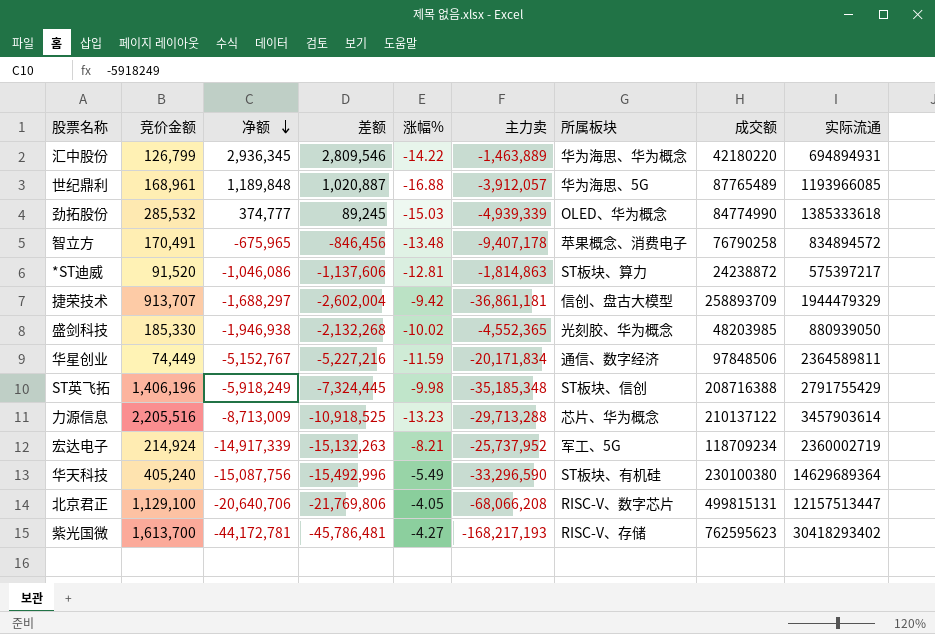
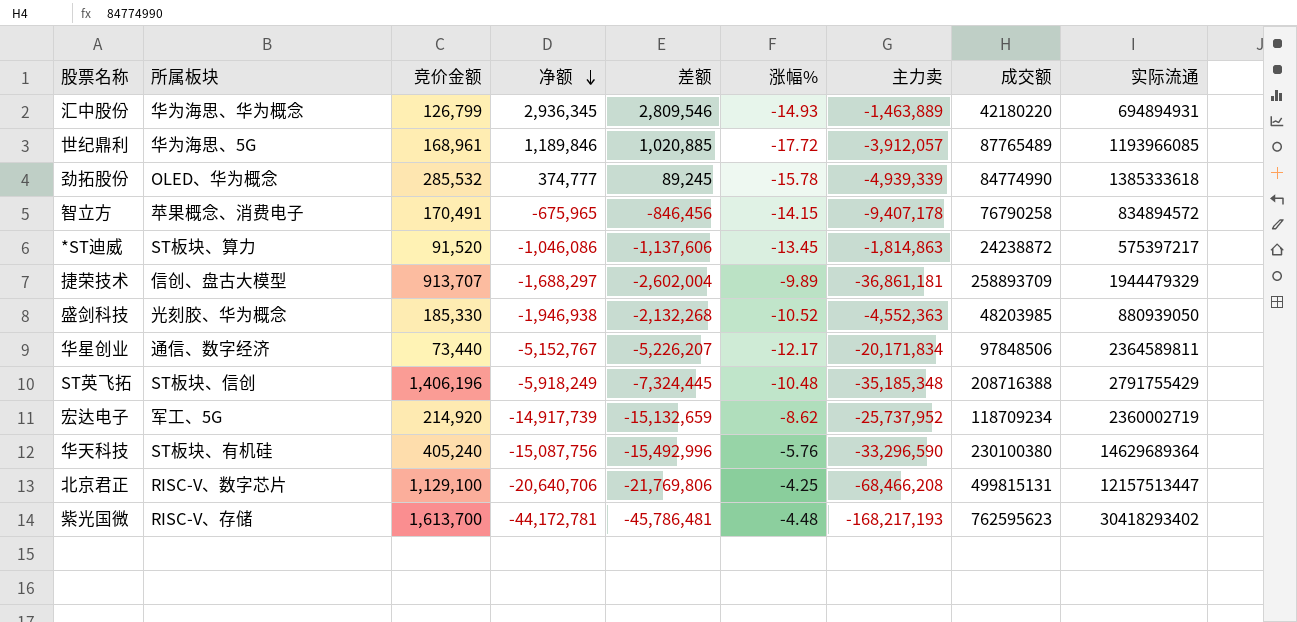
column 所属板块 | position: 7 -> 2
row 力源信息: 2,205,516 | -8,713,009 | -10,918,525 | -13.23 | -29,713,288 | 芯片、华为概念 | 210137122 | 3457903614 -> none
汇中股份 | 涨幅%: -14.22 -> -14.93
世纪鼎利 | 净额: 1,189,848 -> 1,189,846
世纪鼎利 | 差额: 1,020,887 -> 1,020,885
世纪鼎利 | 涨幅%: -16.88 -> -17.72
劲拓股份 | 涨幅%: -15.03 -> -15.78
智立方 | 涨幅%: -13.48 -> -14.15
*ST迪威 | 涨幅%: -12.81 -> -13.45
捷荣技术 | 涨幅%: -9.42 -> -9.89
盛剑科技 | 涨幅%: -10.02 -> -10.52
盛剑科技 | 主力卖: -4,552,365 -> -4,552,363
华星创业 | 竞价金额: 74,449 -> 73,440
华星创业 | 差额: -5,227,216 -> -5,226,207
华星创业 | 涨幅%: -11.59 -> -12.17
ST英飞拓 | 涨幅%: -9.98 -> -10.48
宏达电子 | 竞价金额: 214,924 -> 214,920
宏达电子 | 净额: -14,917,339 -> -14,917,739
宏达电子 | 差额: -15,132,263 -> -15,132,659
宏达电子 | 涨幅%: -8.21 -> -8.62
华天科技 | 涨幅%: -5.49 -> -5.76
北京君正 | 涨幅%: -4.05 -> -4.25
北京君正 | 主力卖: -68,066,208 -> -68,466,208
紫光国微 | 涨幅%: -4.27 -> -4.48

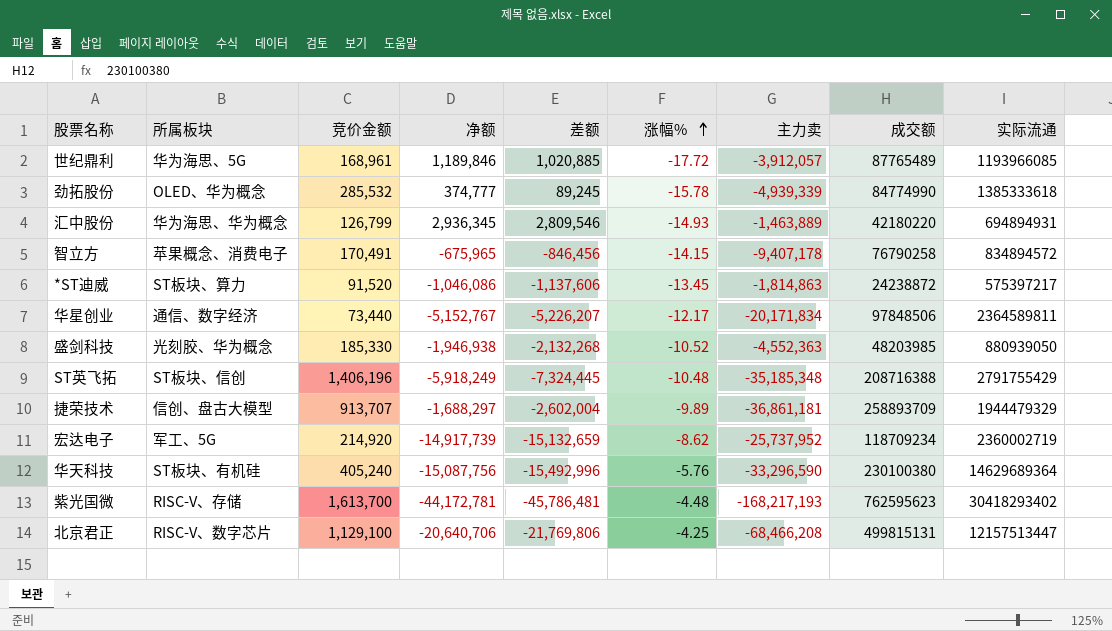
row order: 净额 descending -> 涨幅% ascending

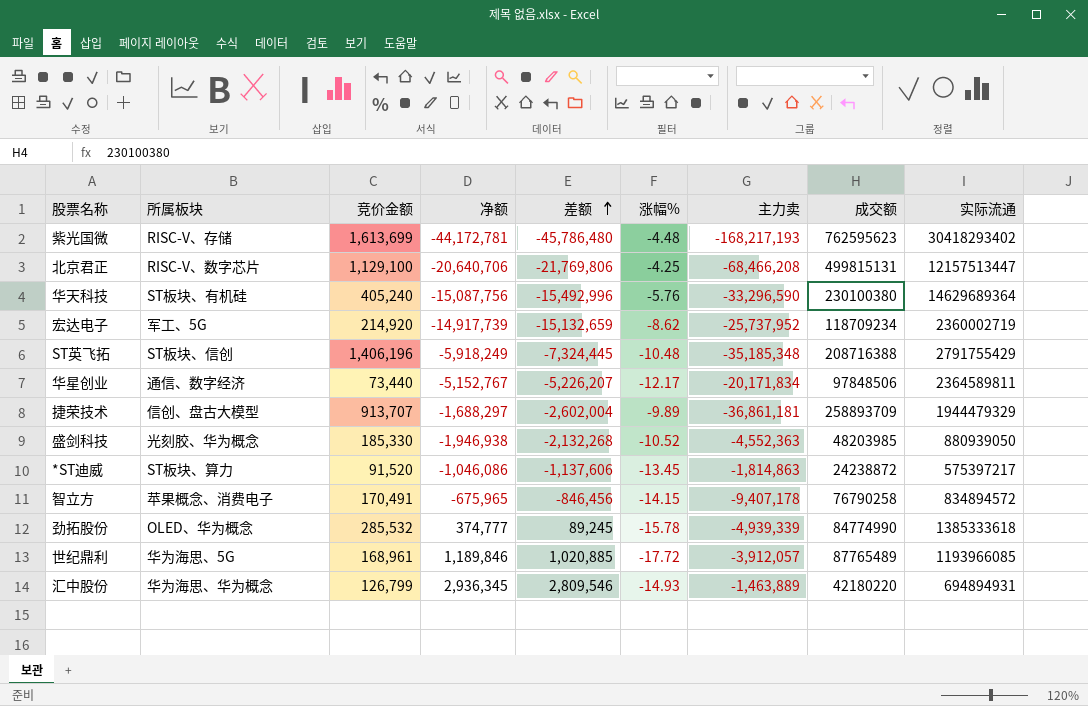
row order: 涨幅% ascending -> 差额 ascending
紫光国微 | 竞价金额: 1,613,700 -> 1,613,699
紫光国微 | 差额: -45,786,481 -> -45,786,480

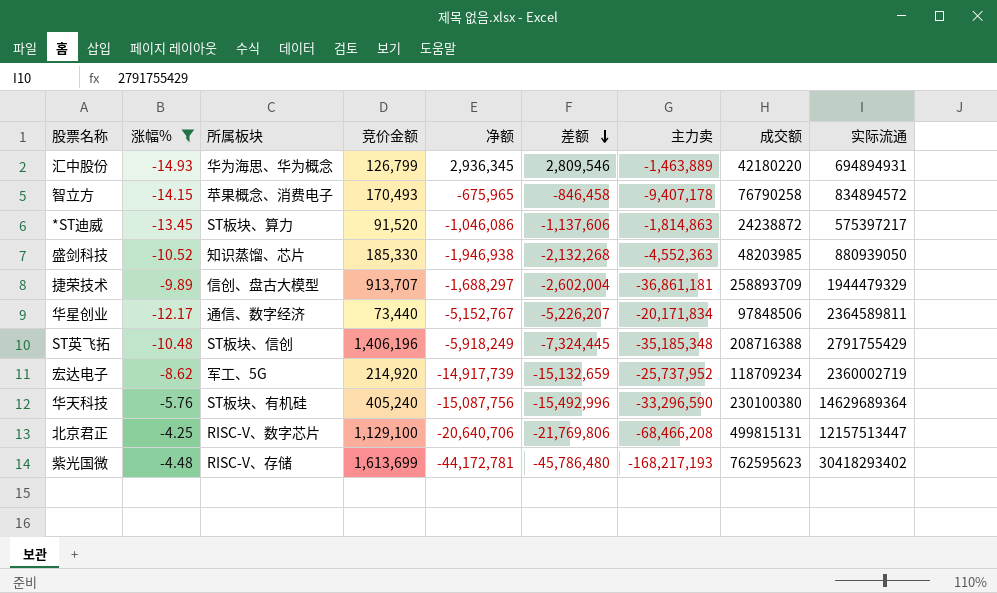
filter: none -> 涨幅% >= -14.93
row order: 差额 ascending -> 差额 descending
column 涨幅% | position: 6 -> 2
智立方 | 竞价金额: 170,491 -> 170,493
智立方 | 差额: -846,456 -> -846,458
盛剑科技 | 所属板块: 光刻胶、华为概念 -> 知识蒸馏、芯片

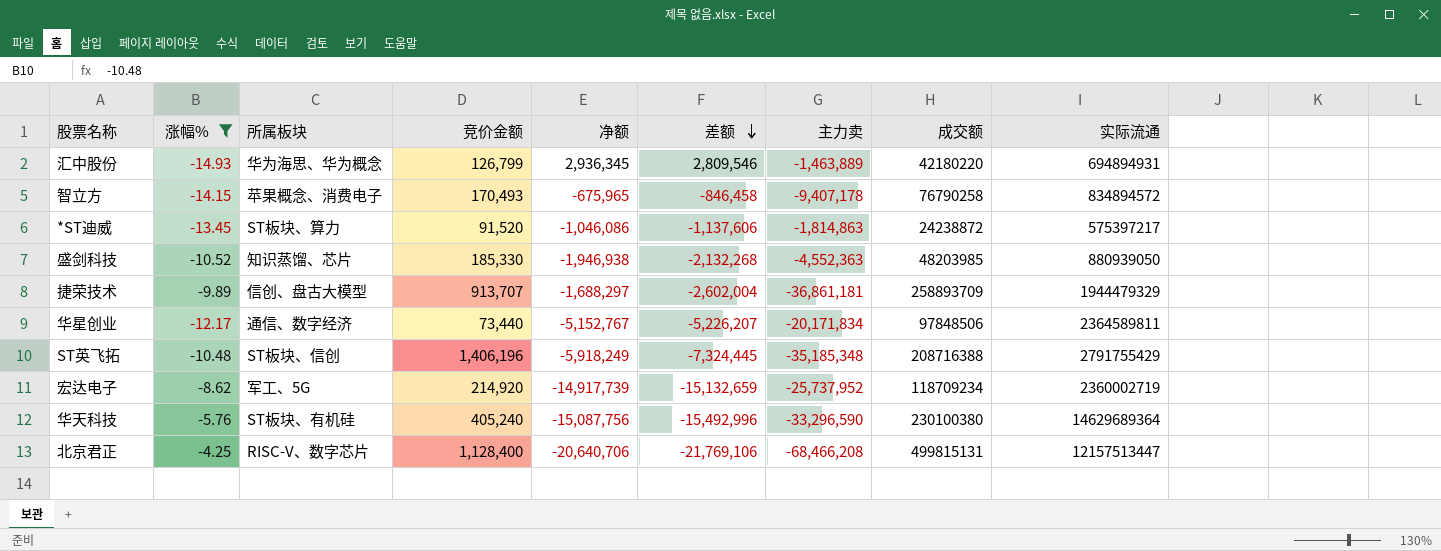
row 紫光国微: -4.48 | RISC-V、存储 | 1,613,699 | -44,172,781 | -45,786,480 | -168,217,193 | 762595623 | 30418293402 -> none
北京君正 | 竞价金额: 1,129,100 -> 1,128,400
北京君正 | 差额: -21,769,806 -> -21,769,106

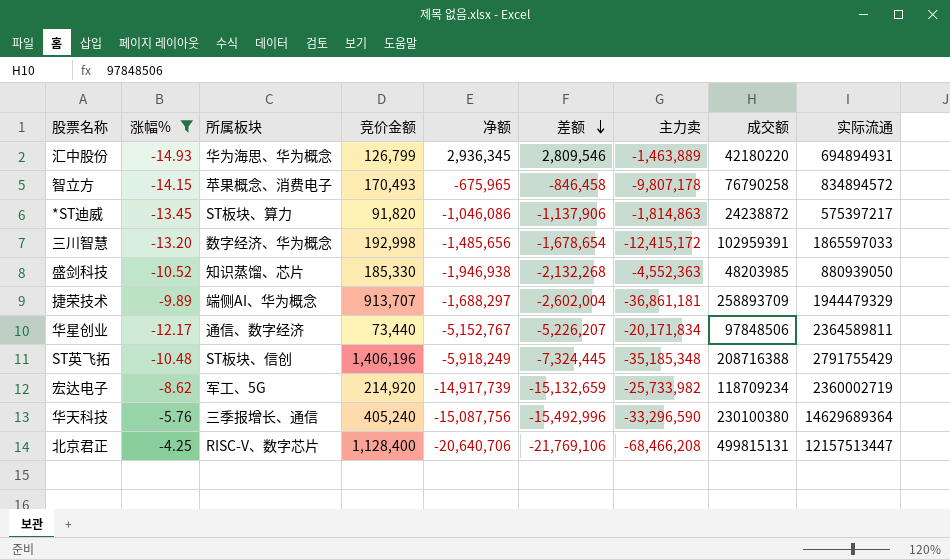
智立方 | 主力卖: -9,407,178 -> -9,807,178
*ST迪威 | 竞价金额: 91,520 -> 91,820
*ST迪威 | 差额: -1,137,606 -> -1,137,906
row 三川智慧: none -> -13.20 | 数字经济、华为概念 | 192,998 | -1,485,656 | -1,678,654 | -12,415,172 | 102959391 | 1865597033
捷荣技术 | 所属板块: 信创、盘古大模型 -> 端侧AI、华为概念
宏达电子 | 主力卖: -25,737,952 -> -25,733,982
华天科技 | 所属板块: ST板块、有机硅 -> 三季报增长、通信

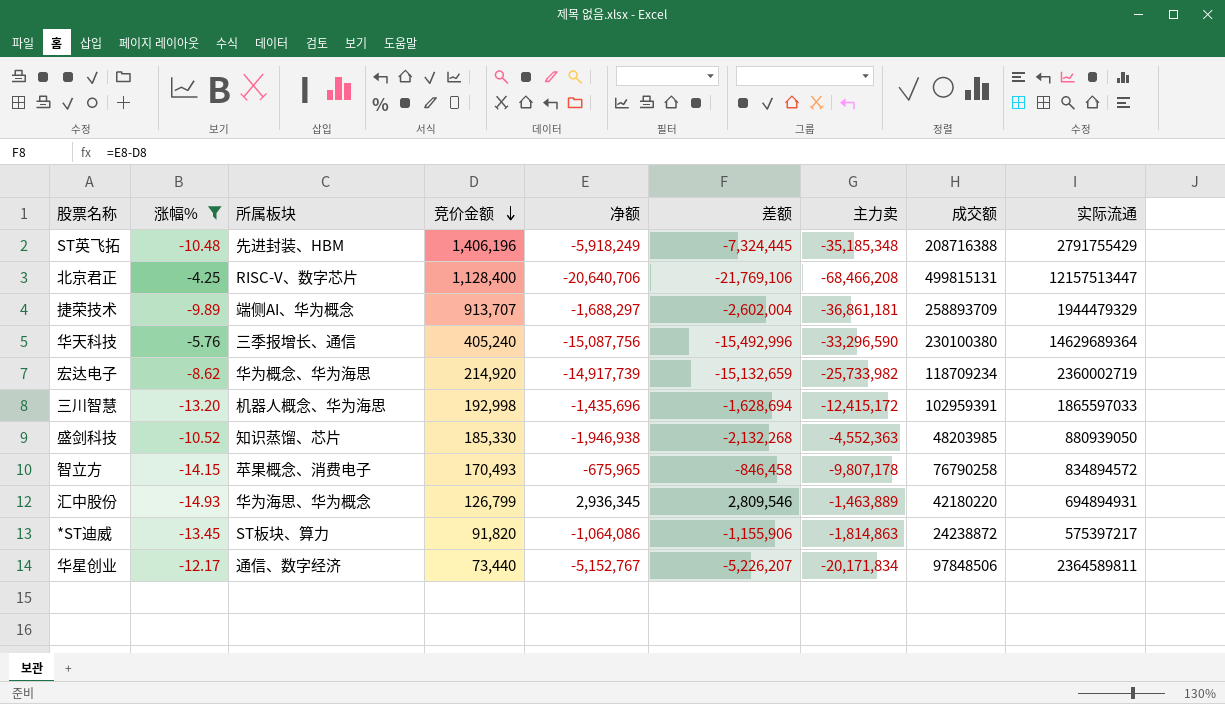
row order: 差额 descending -> 竞价金额 descending
ST英飞拓 | 所属板块: ST板块、信创 -> 先进封装、HBM
宏达电子 | 所属板块: 军工、5G -> 华为概念、华为海思
三川智慧 | 所属板块: 数字经济、华为概念 -> 机器人概念、华为海思
三川智慧 | 净额: -1,485,656 -> -1,435,696
三川智慧 | 差额: -1,678,654 -> -1,628,694
*ST迪威 | 净额: -1,046,086 -> -1,064,086
*ST迪威 | 差额: -1,137,906 -> -1,155,906

